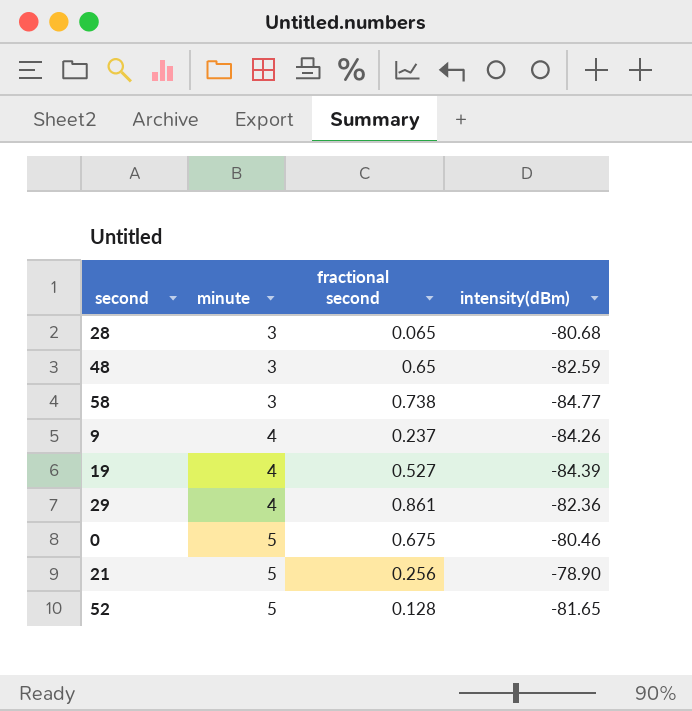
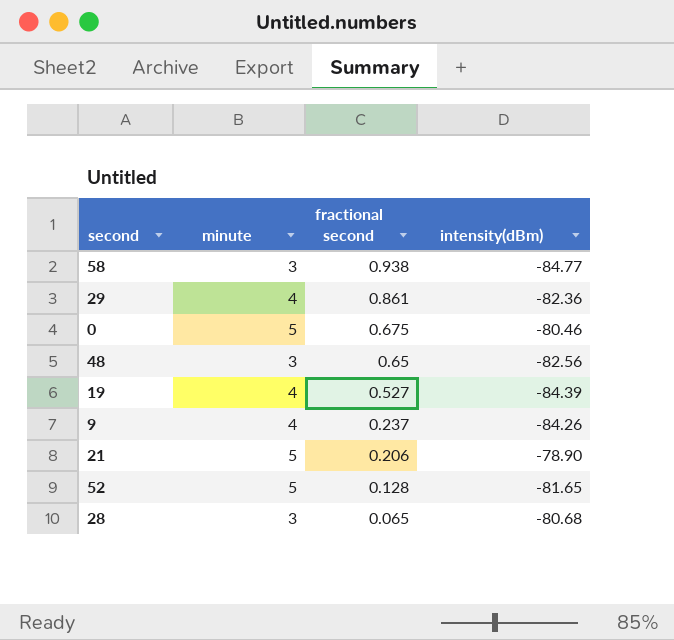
row order: minute ascending -> fractional second descending
58 | fractional second: 0.738 -> 0.938
48 | intensity(dBm): -82.59 -> -82.56
21 | fractional second: 0.256 -> 0.206

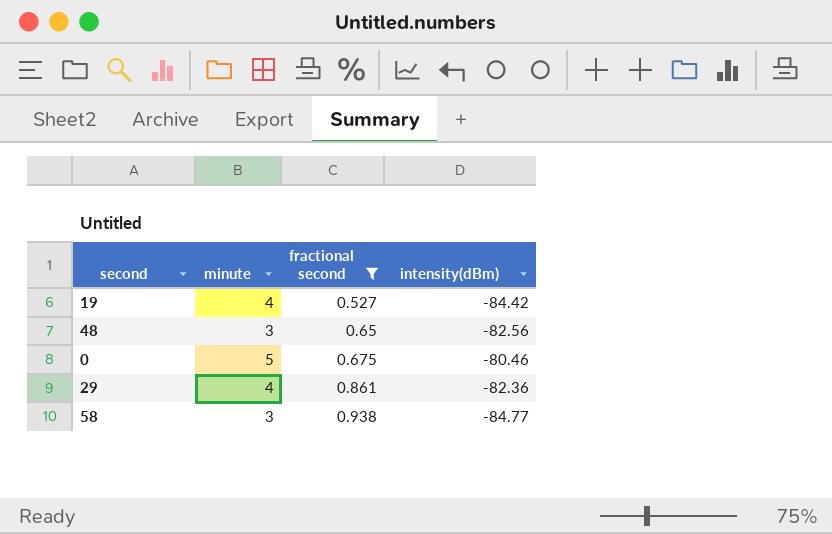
filter: none -> fractional second >= 0.527
row order: fractional second descending -> fractional second ascending
19 | intensity(dBm): -84.39 -> -84.42

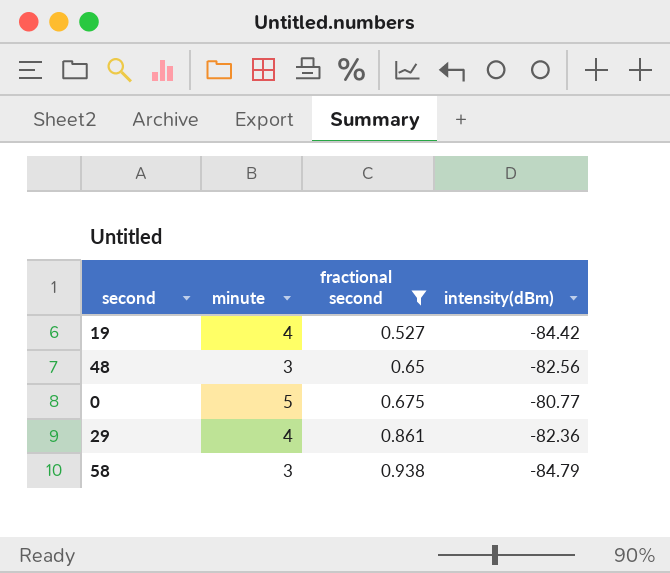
0 | intensity(dBm): -80.46 -> -80.77
58 | intensity(dBm): -84.77 -> -84.79

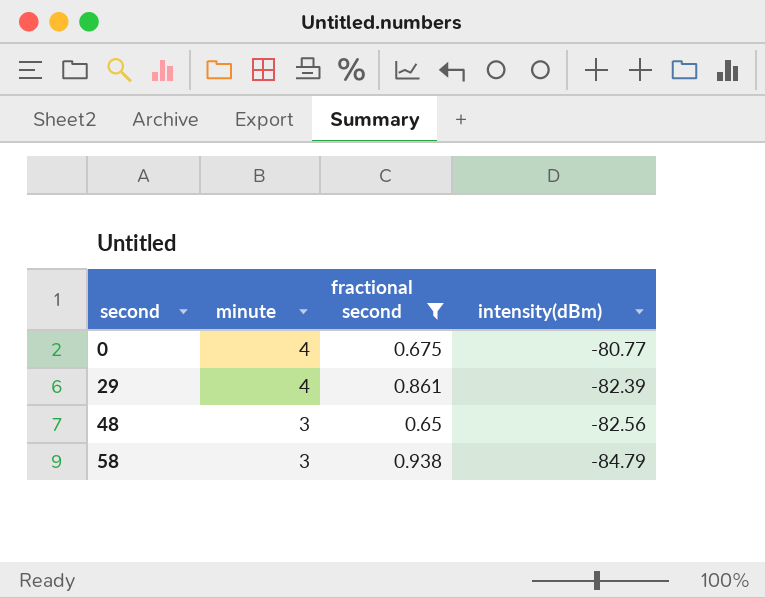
row order: fractional second ascending -> second ascending
row 19: 4 | 0.527 | -84.42 -> none
0 | minute: 5 -> 4
29 | intensity(dBm): -82.36 -> -82.39

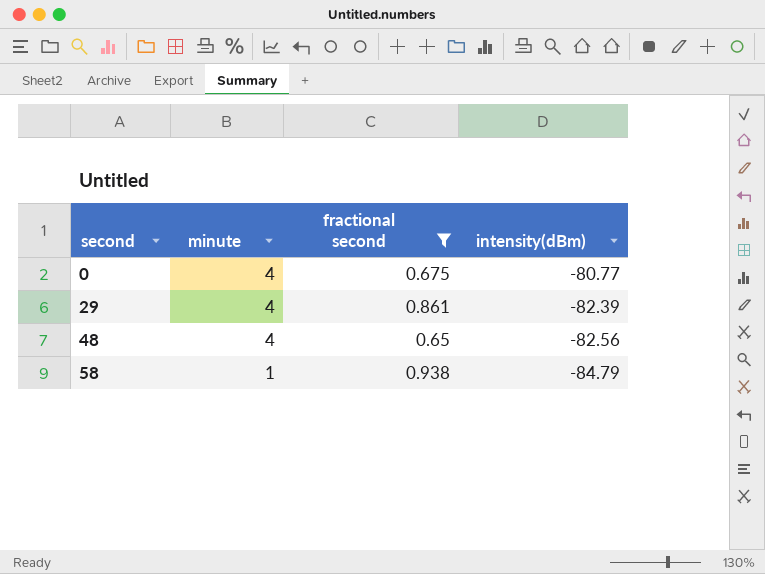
48 | minute: 3 -> 4
58 | minute: 3 -> 1

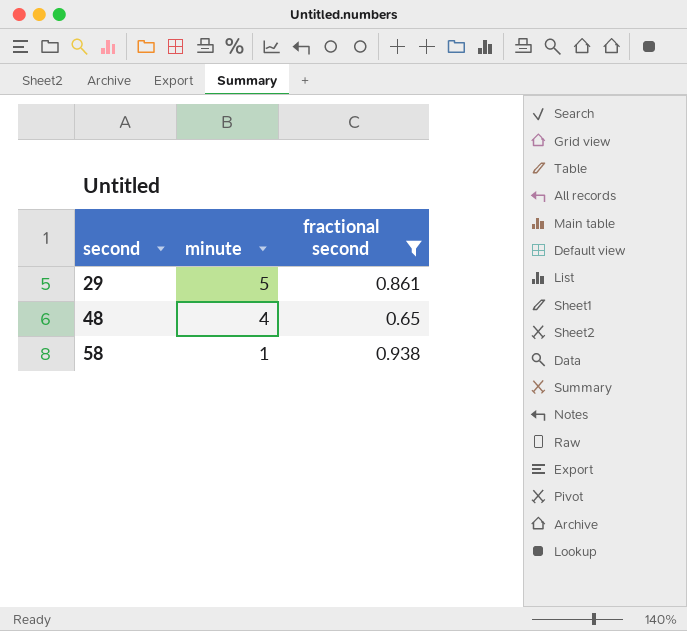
column intensity(dBm) | position: 4 -> none
row 0: 4 | 0.675 | -80.77 -> none
29 | minute: 4 -> 5

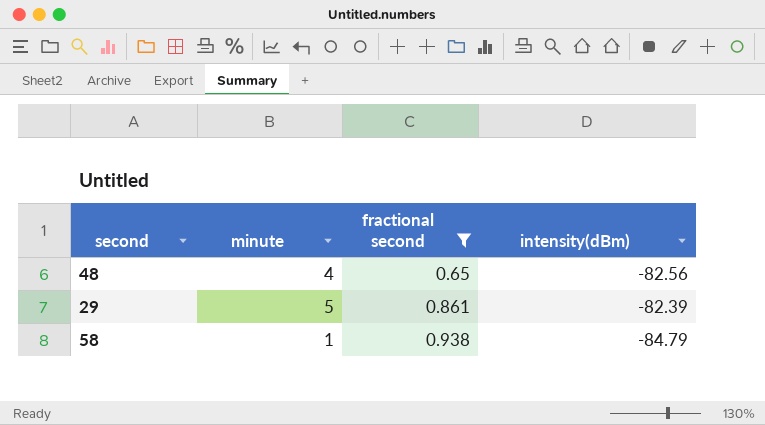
row order: second ascending -> fractional second ascending
column intensity(dBm) | position: none -> 4

